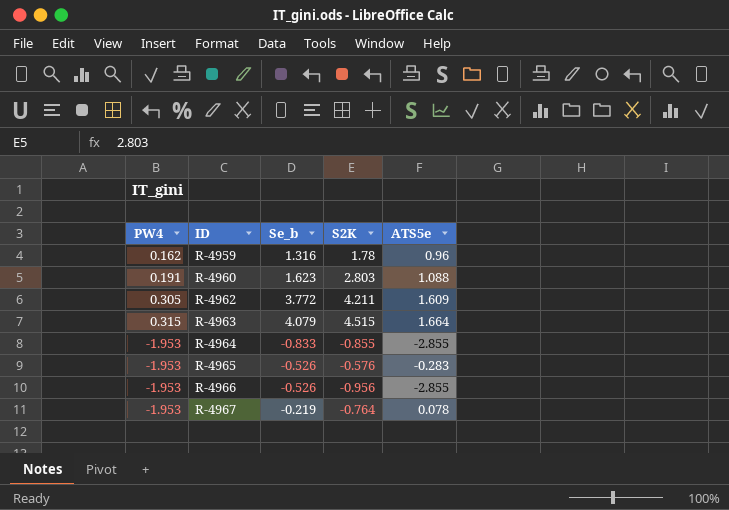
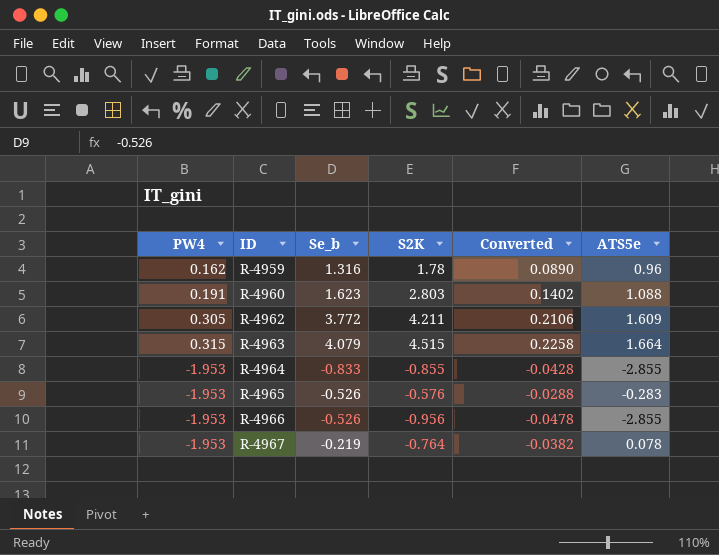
column Converted | formula: none -> [S2K] * 0.05

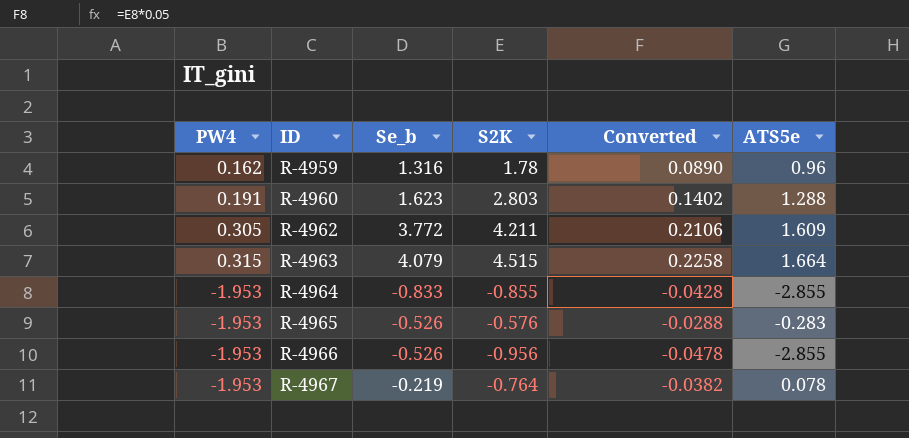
R-4960 | ATS5e: 1.088 -> 1.288

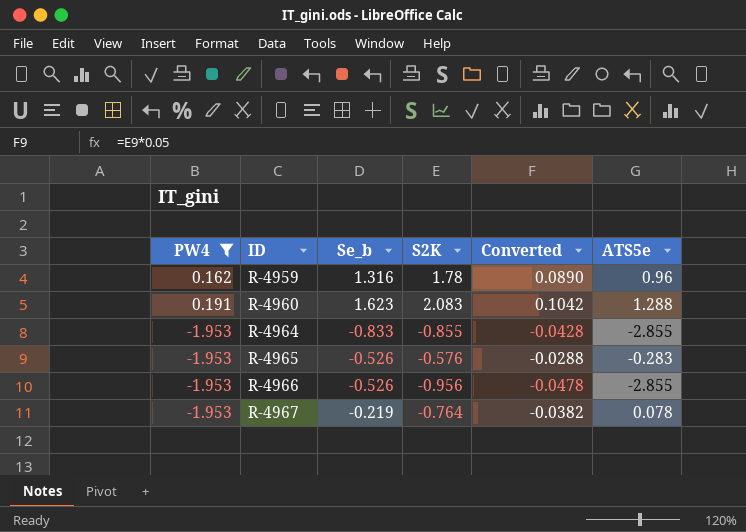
filter: none -> PW4 <= 0.191
R-4960 | S2K: 2.803 -> 2.083
R-4960 | Converted: 0.1402 -> 0.1042

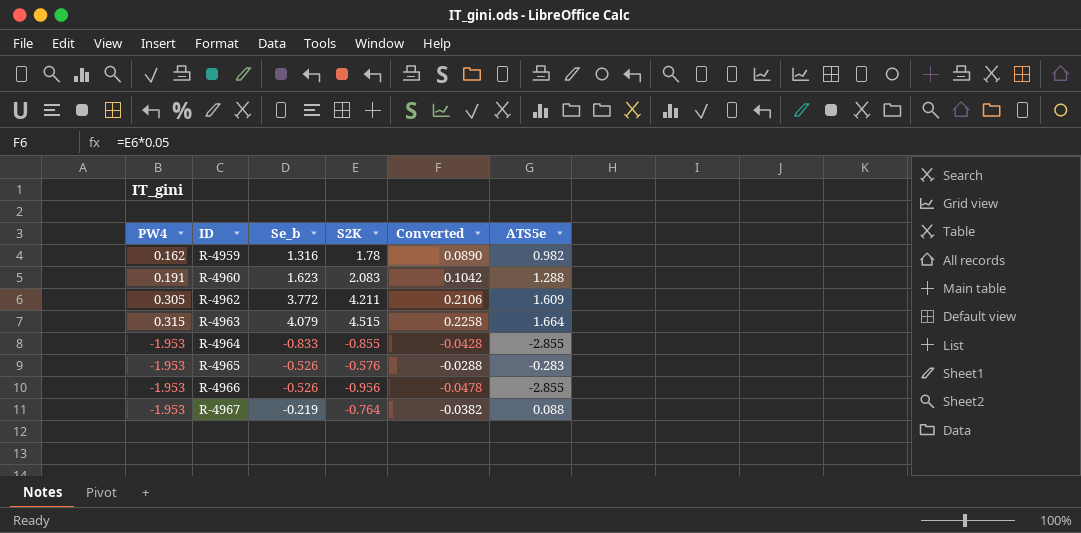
filter: PW4 <= 0.191 -> none
R-4959 | ATS5e: 0.96 -> 0.982
R-4967 | ATS5e: 0.078 -> 0.088

